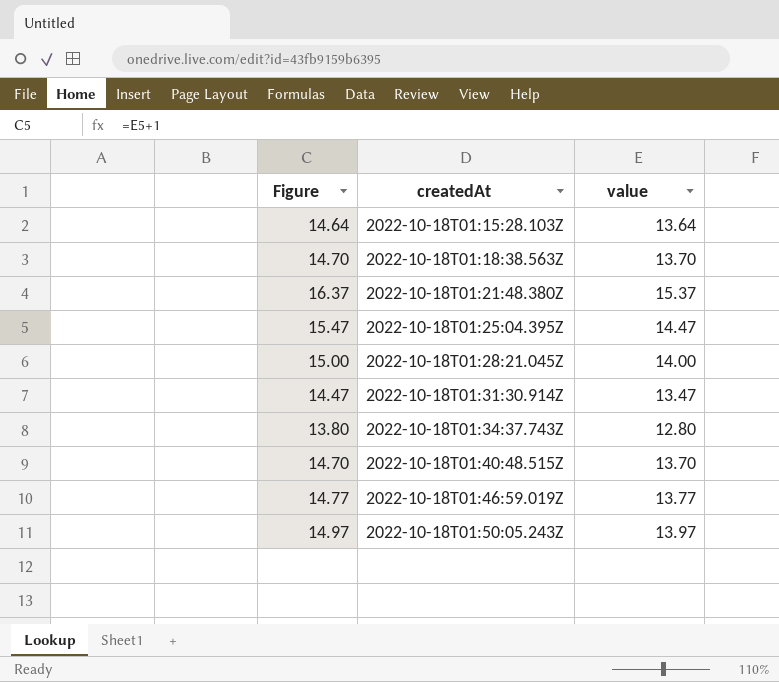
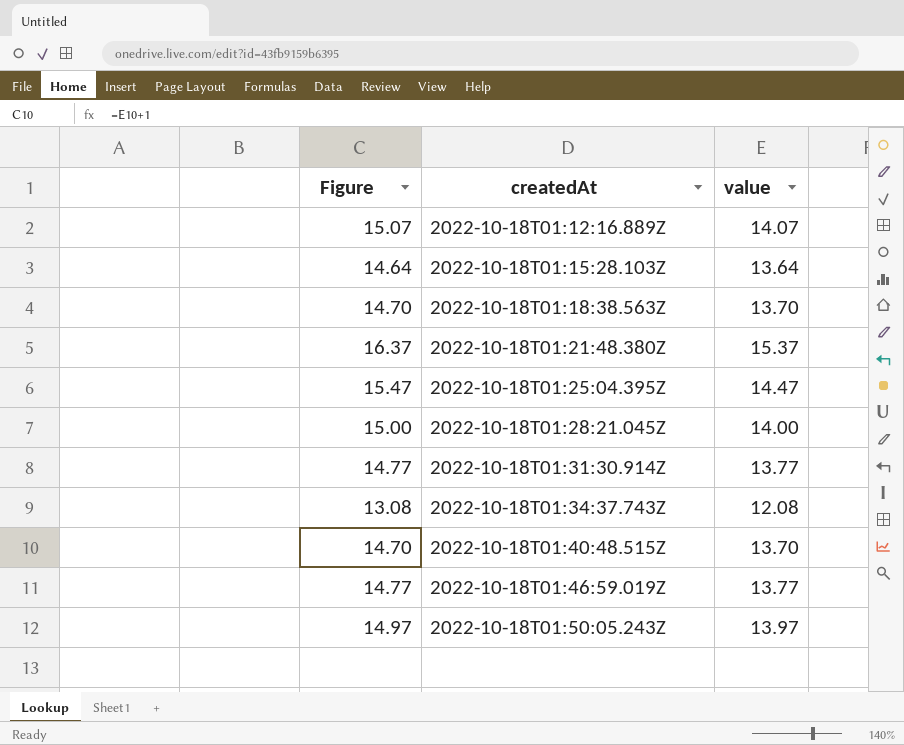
row 2022-10-18T01:12:16.889Z: none -> 15.07 | 14.07
2022-10-18T01:31:30.914Z | Figure: 14.47 -> 14.77
2022-10-18T01:31:30.914Z | value: 13.47 -> 13.77
2022-10-18T01:34:37.743Z | Figure: 13.80 -> 13.08
2022-10-18T01:34:37.743Z | value: 12.80 -> 12.08

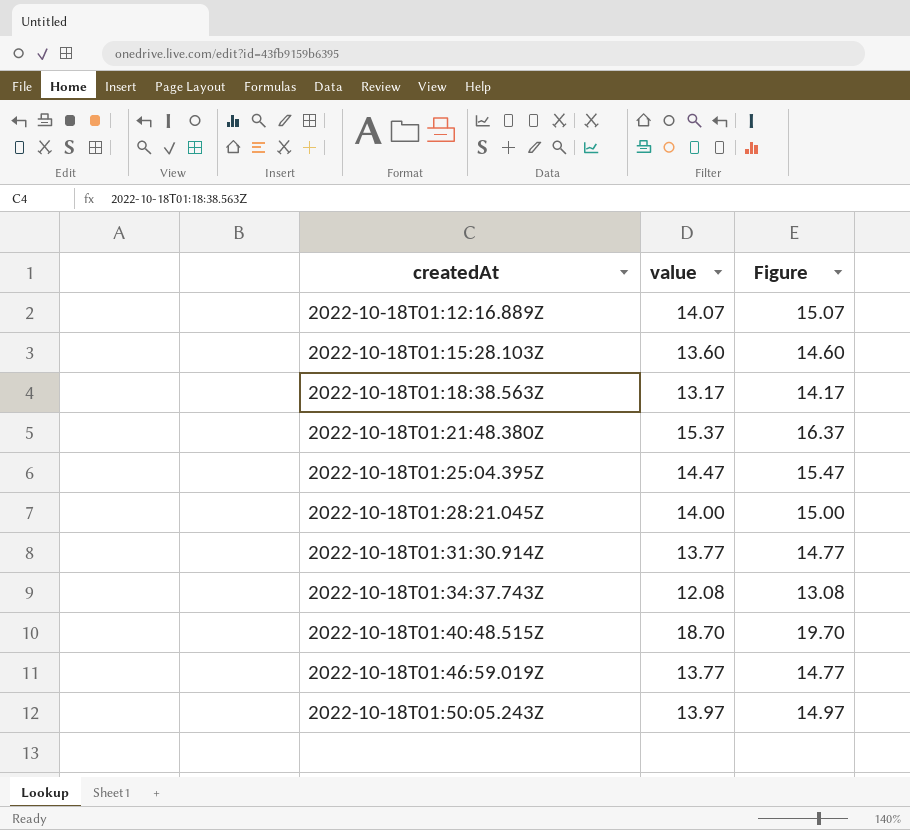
column Figure | position: 1 -> 3
2022-10-18T01:15:28.103Z | value: 13.64 -> 13.60
2022-10-18T01:15:28.103Z | Figure: 14.64 -> 14.60
2022-10-18T01:18:38.563Z | value: 13.70 -> 13.17
2022-10-18T01:18:38.563Z | Figure: 14.70 -> 14.17
2022-10-18T01:40:48.515Z | value: 13.70 -> 18.70
2022-10-18T01:40:48.515Z | Figure: 14.70 -> 19.70

